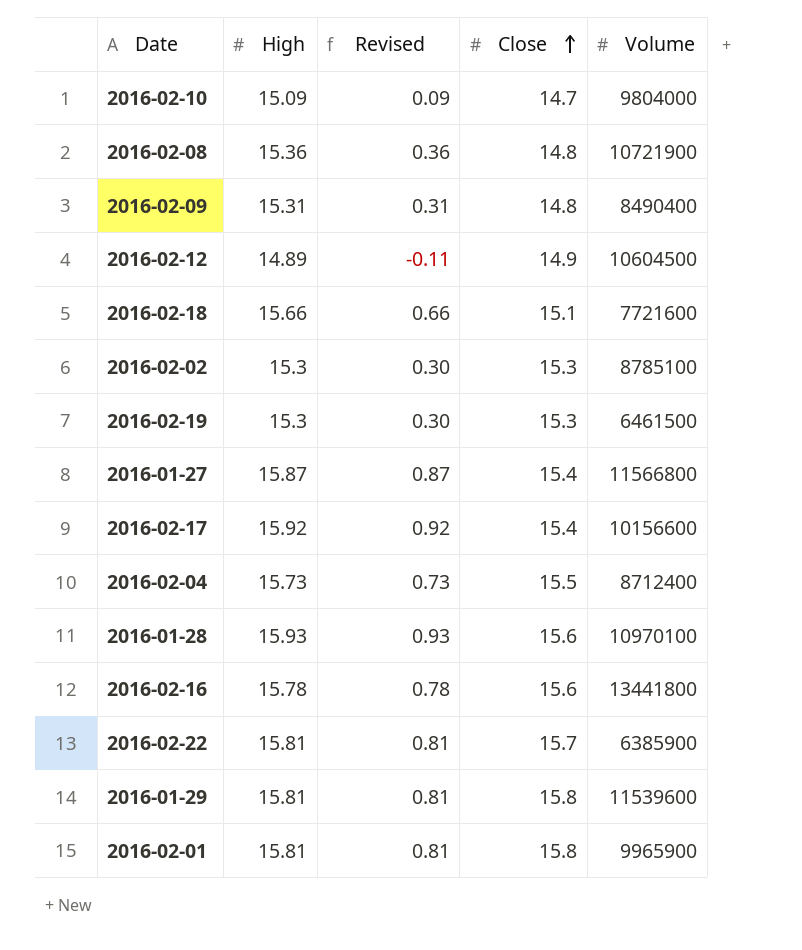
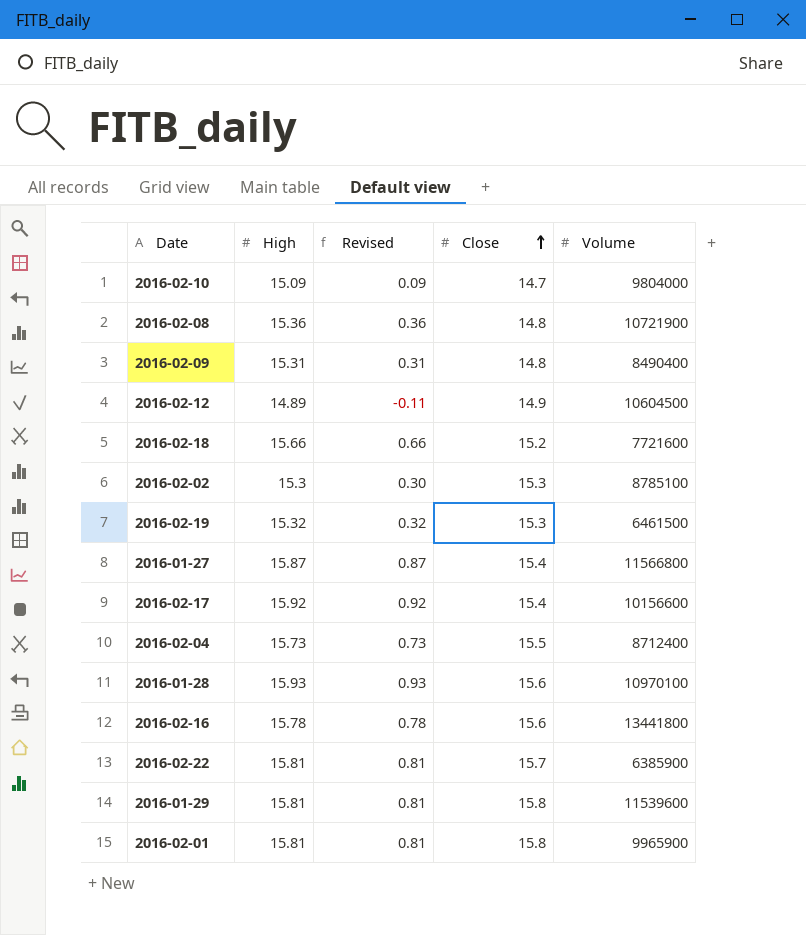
2016-02-18 | Close: 15.1 -> 15.2
2016-02-19 | High: 15.3 -> 15.32
2016-02-19 | Revised: 0.30 -> 0.32

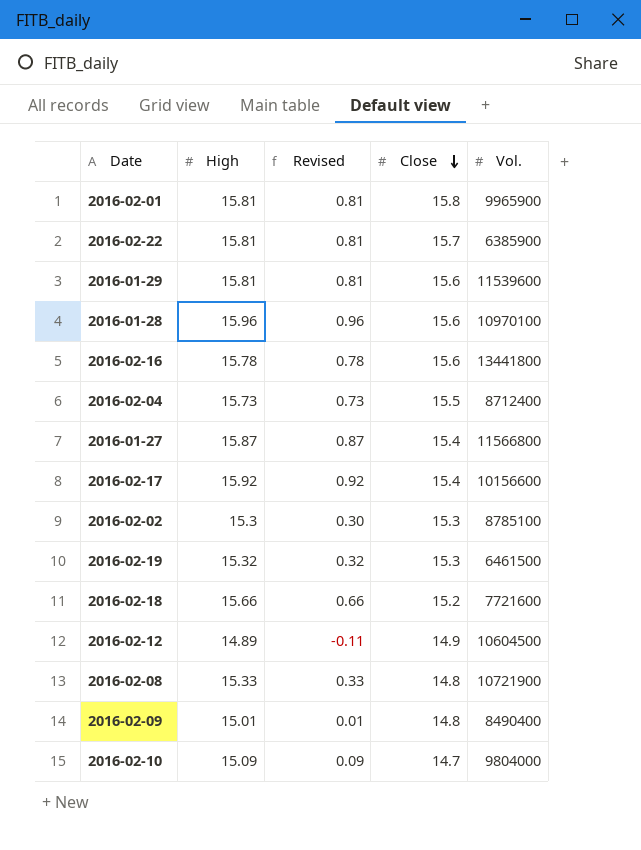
row order: Close ascending -> Close descending
column name: Volume -> Vol.
2016-01-29 | Close: 15.8 -> 15.6
2016-01-28 | High: 15.93 -> 15.96
2016-01-28 | Revised: 0.93 -> 0.96
2016-02-08 | High: 15.36 -> 15.33
2016-02-08 | Revised: 0.36 -> 0.33
2016-02-09 | High: 15.31 -> 15.01
2016-02-09 | Revised: 0.31 -> 0.01

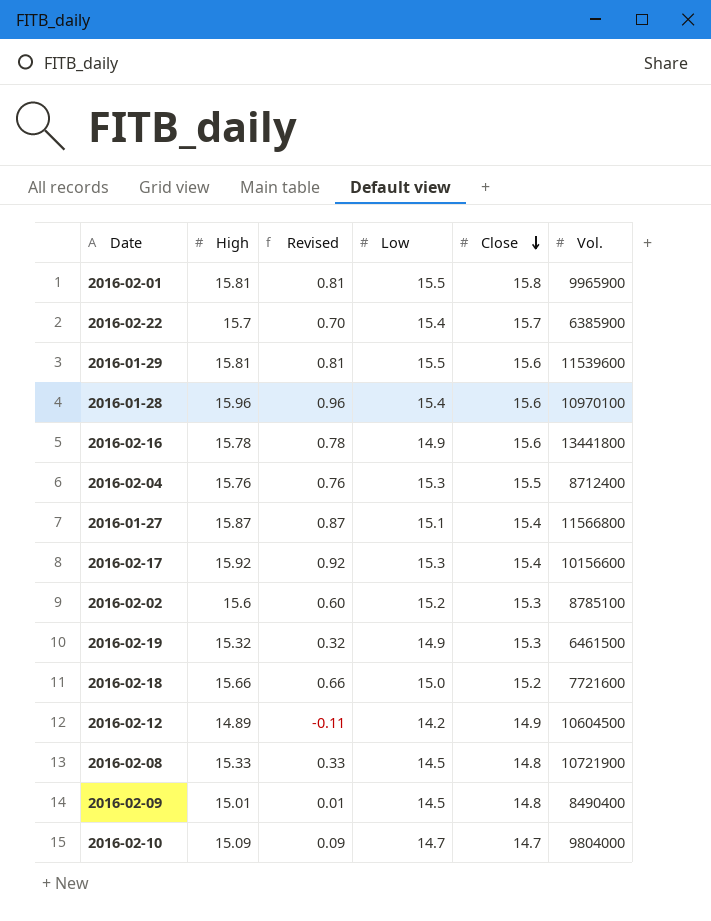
column Low | position: none -> 4
2016-02-22 | High: 15.81 -> 15.7
2016-02-22 | Revised: 0.81 -> 0.70
2016-02-04 | High: 15.73 -> 15.76
2016-02-04 | Revised: 0.73 -> 0.76
2016-02-02 | High: 15.3 -> 15.6
2016-02-02 | Revised: 0.30 -> 0.60

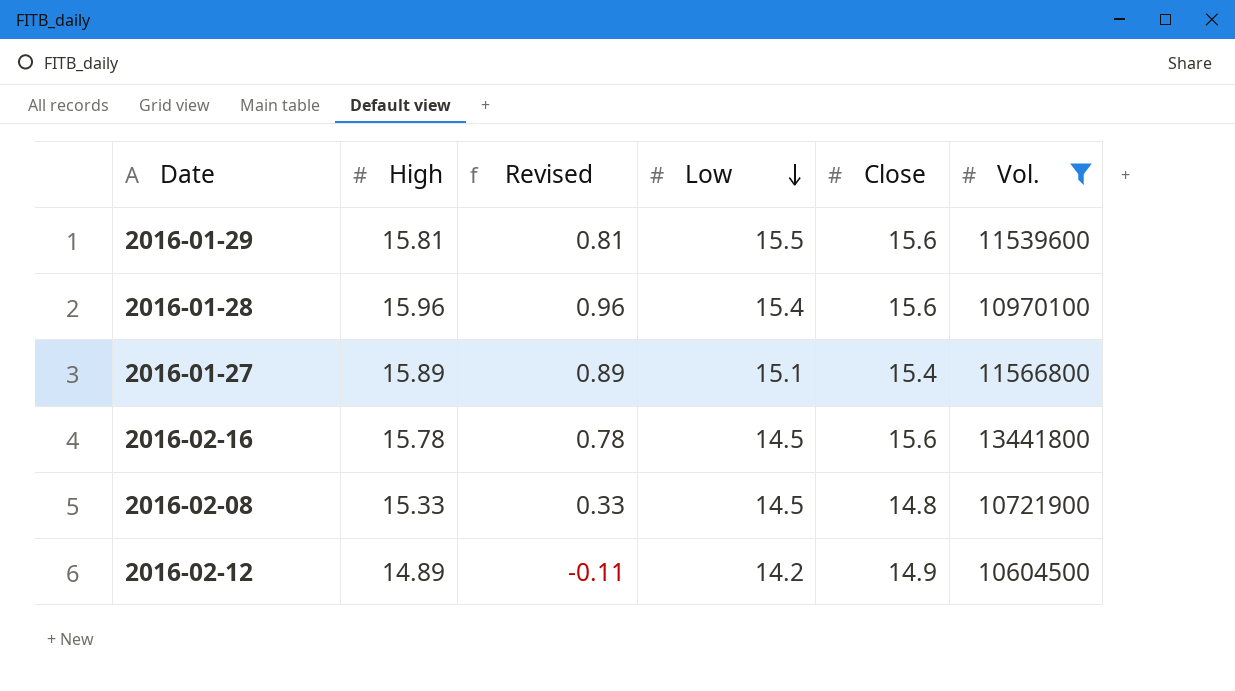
filter: none -> Vol. >= 10604500
row order: Close descending -> Low descending
2016-01-27 | High: 15.87 -> 15.89
2016-01-27 | Revised: 0.87 -> 0.89
2016-02-16 | Low: 14.9 -> 14.5

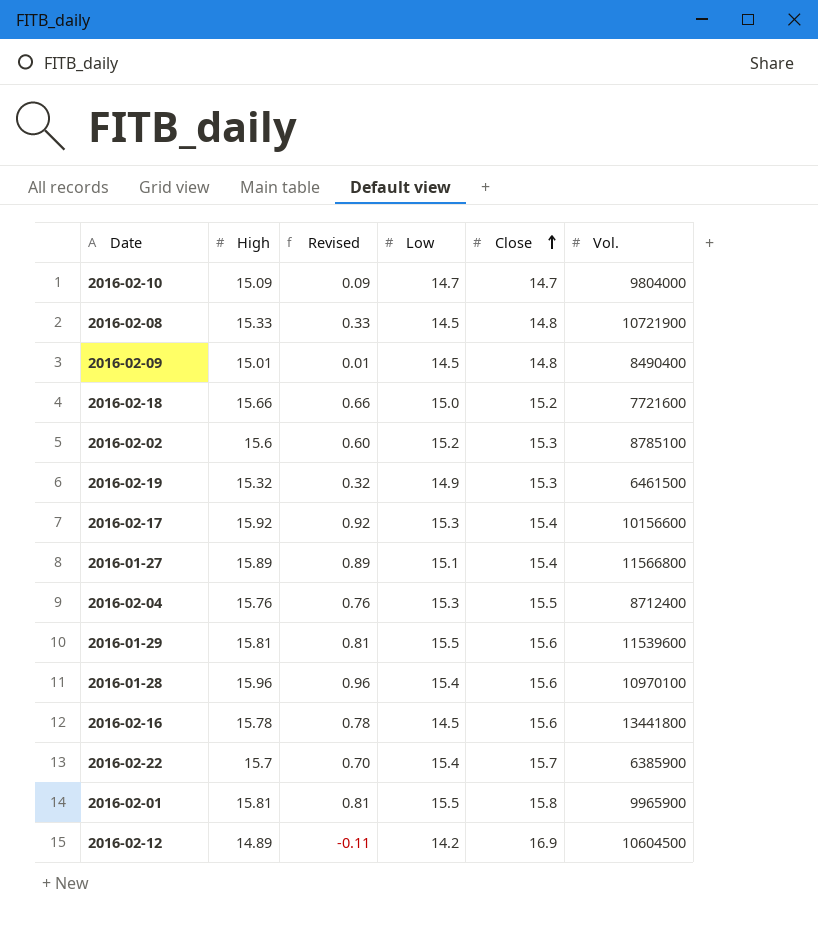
filter: Vol. >= 10604500 -> none
row order: Low descending -> Close ascending
2016-02-12 | Close: 14.9 -> 16.9

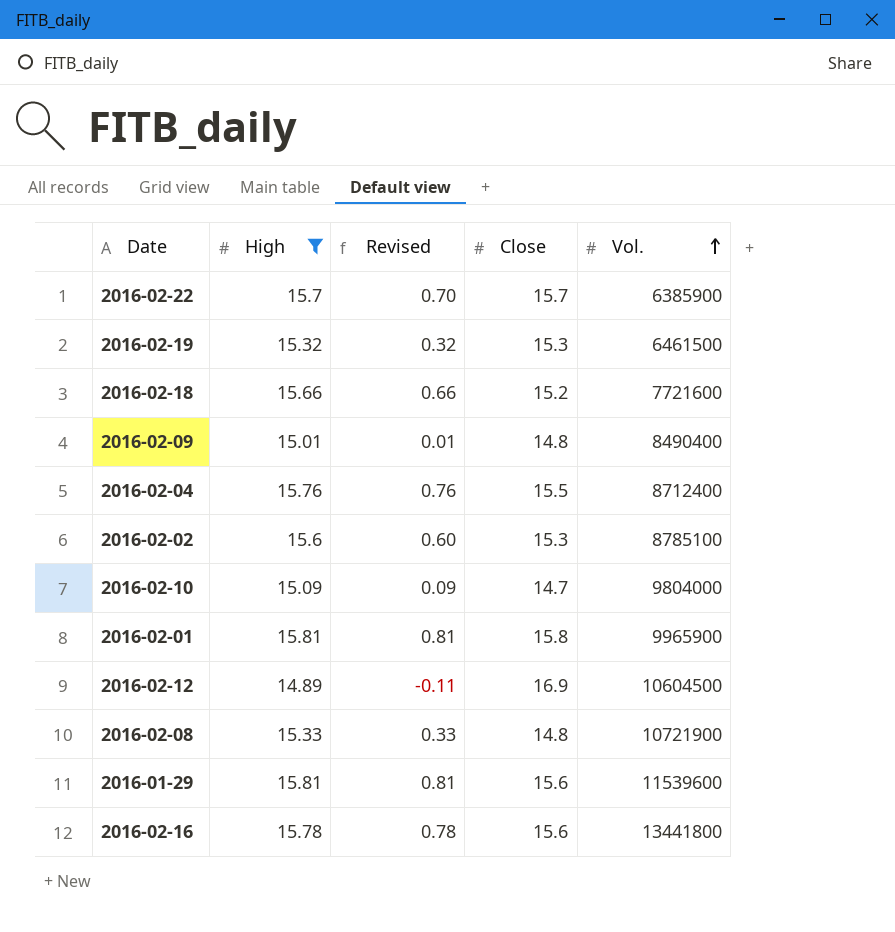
filter: none -> High <= 15.81
row order: Close ascending -> Vol. ascending
column Low | position: 4 -> none

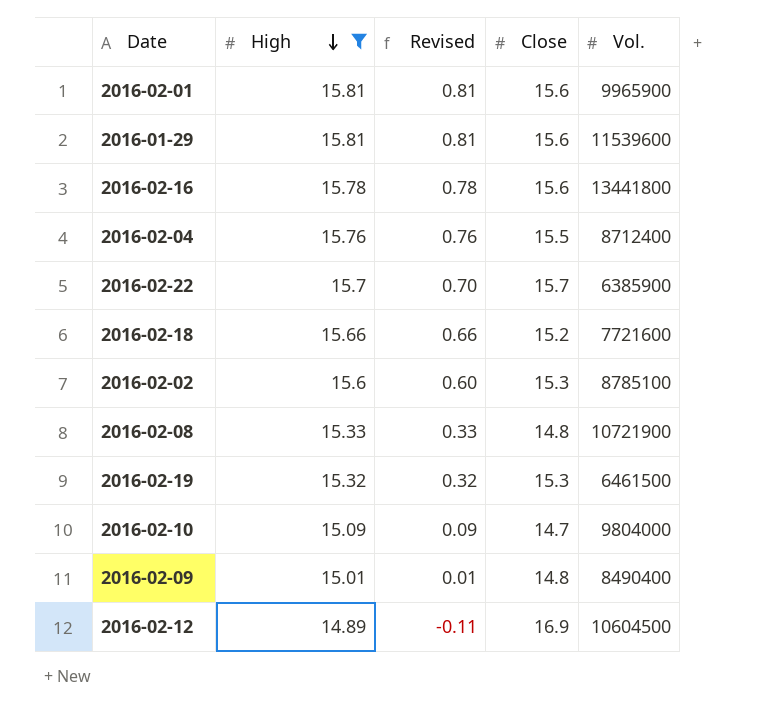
row order: Vol. ascending -> High descending
2016-02-01 | Close: 15.8 -> 15.6

